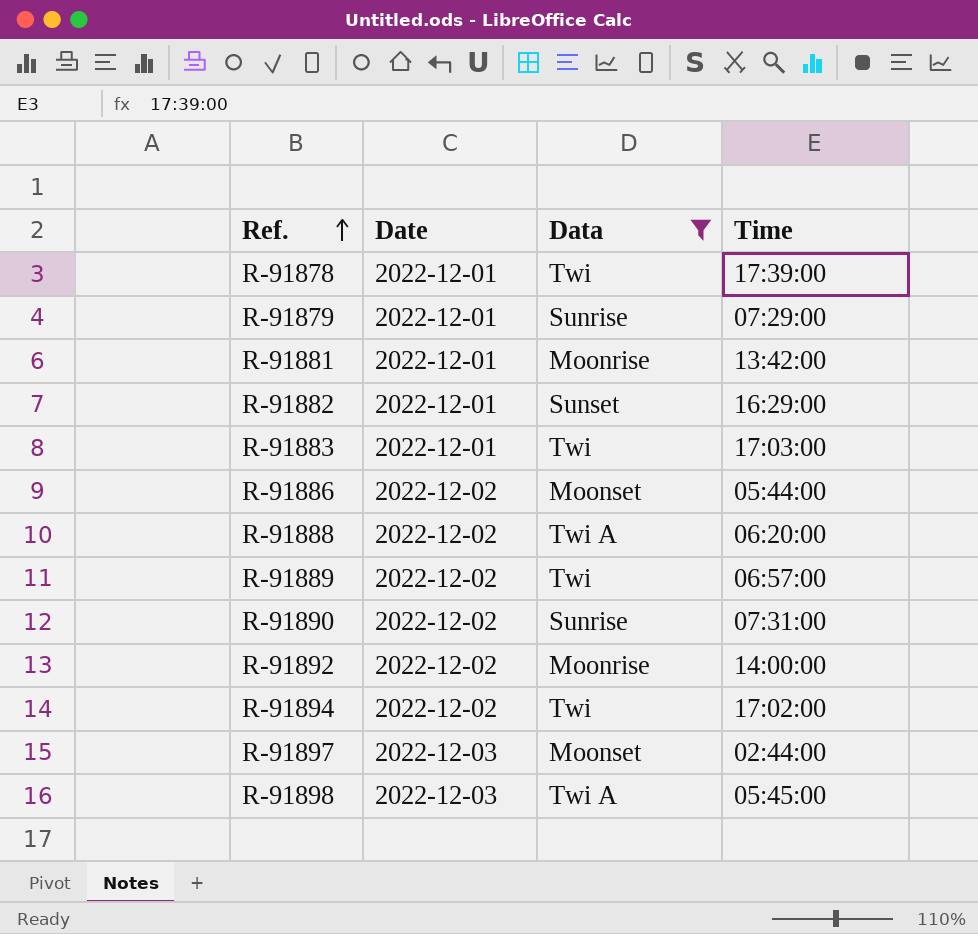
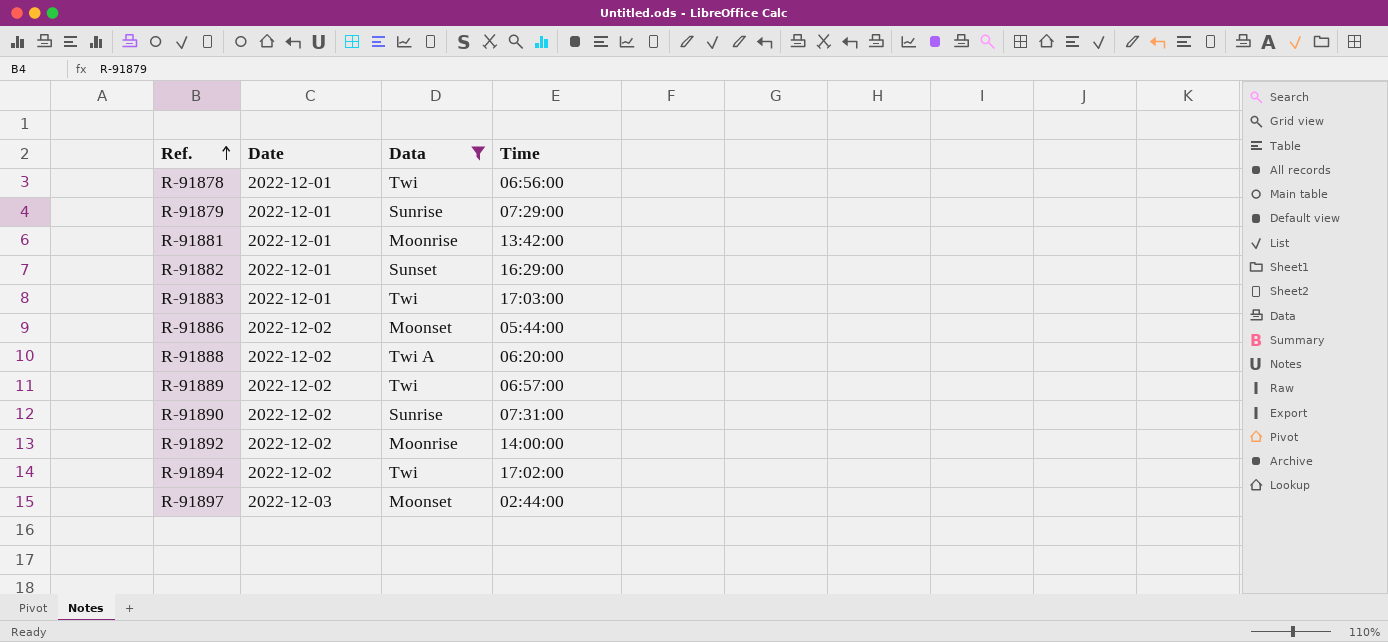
row R-91898: 2022-12-03 | Twi A | 05:45:00 -> none
R-91878 | Time: 17:39:00 -> 06:56:00

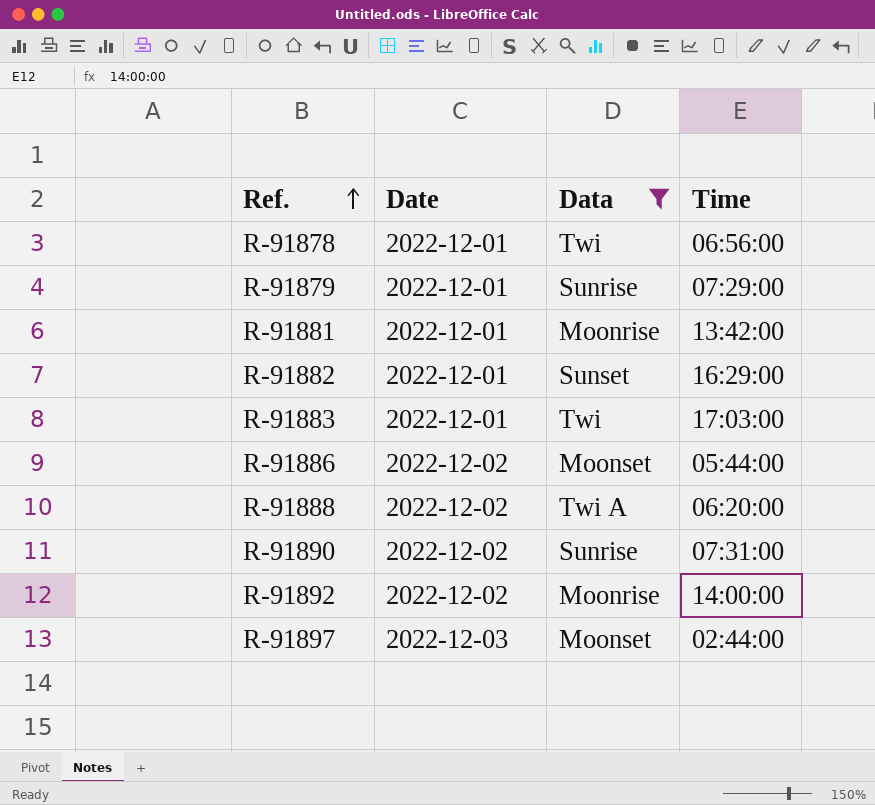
row R-91889: 2022-12-02 | Twi | 06:57:00 -> none
row R-91894: 2022-12-02 | Twi | 17:02:00 -> none

